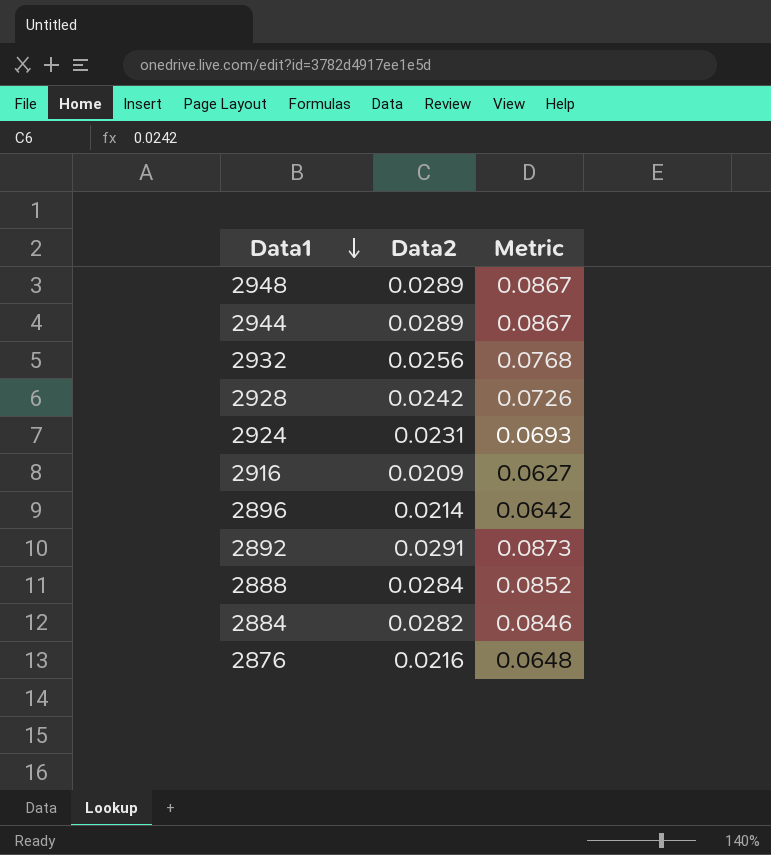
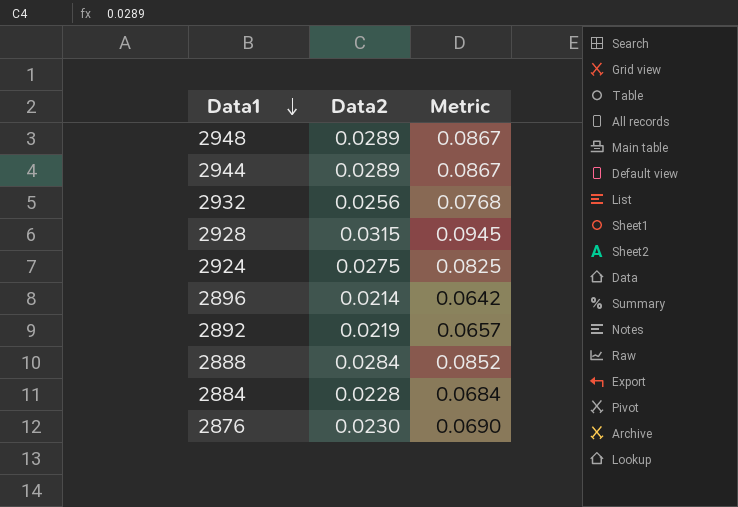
row 2916: 0.0209 | 0.0627 -> none
2928 | Data2: 0.0242 -> 0.0315
2928 | Metric: 0.0726 -> 0.0945
2924 | Data2: 0.0231 -> 0.0275
2924 | Metric: 0.0693 -> 0.0825
2892 | Data2: 0.0291 -> 0.0219
2892 | Metric: 0.0873 -> 0.0657
2884 | Data2: 0.0282 -> 0.0228
2884 | Metric: 0.0846 -> 0.0684
2876 | Data2: 0.0216 -> 0.0230
2876 | Metric: 0.0648 -> 0.0690

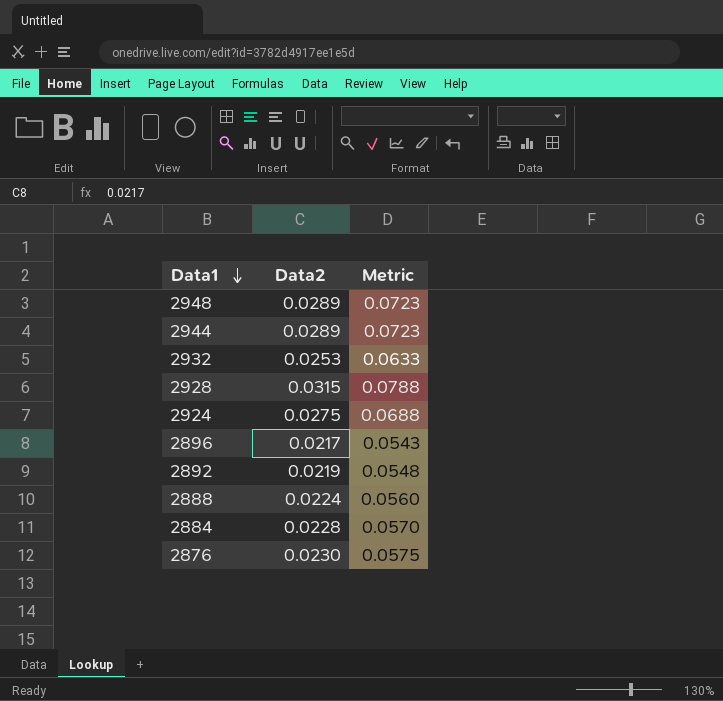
column Metric | formula: [Data2] * 3 -> [Data2] * 2.5
2932 | Data2: 0.0256 -> 0.0253
2896 | Data2: 0.0214 -> 0.0217
2888 | Data2: 0.0284 -> 0.0224

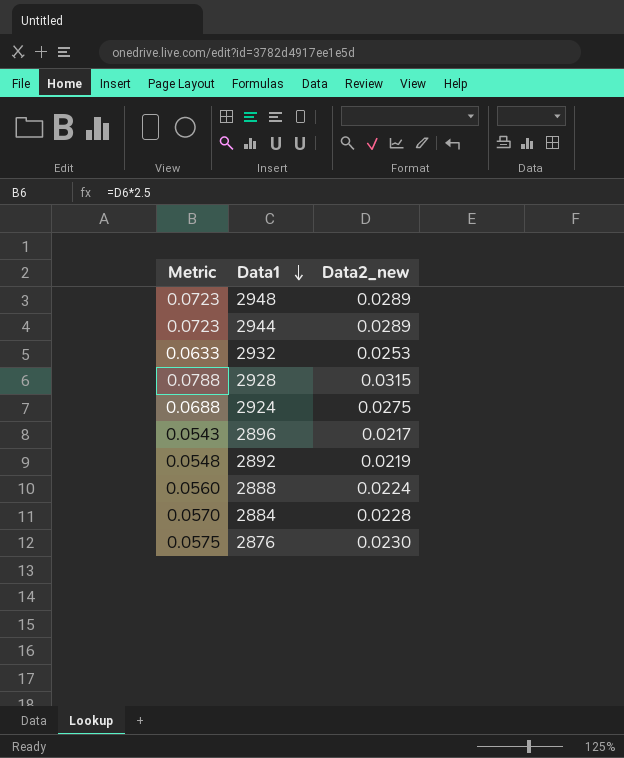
column Metric | position: 3 -> 1
column name: Data2 -> Data2_new

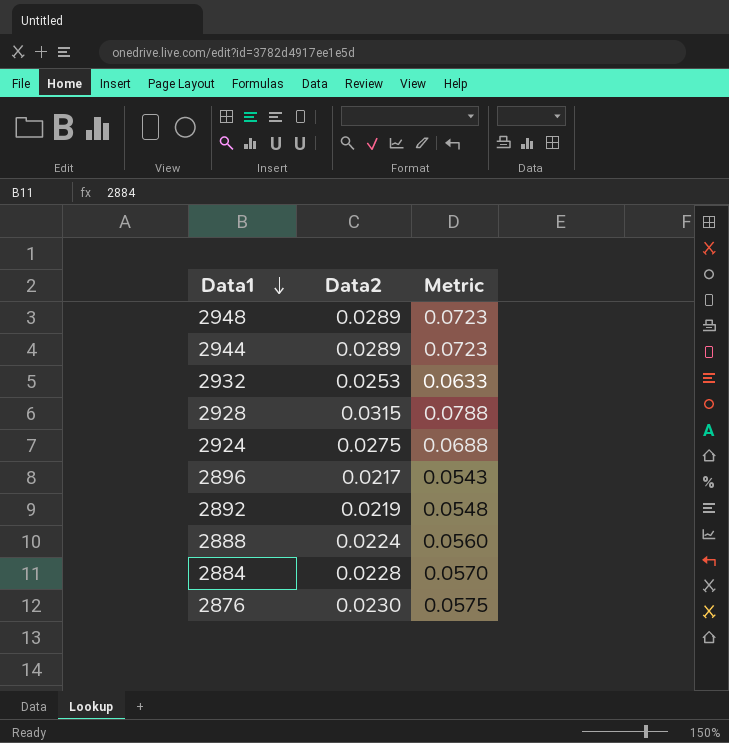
column name: Data2_new -> Data2
column Metric | position: 1 -> 3

